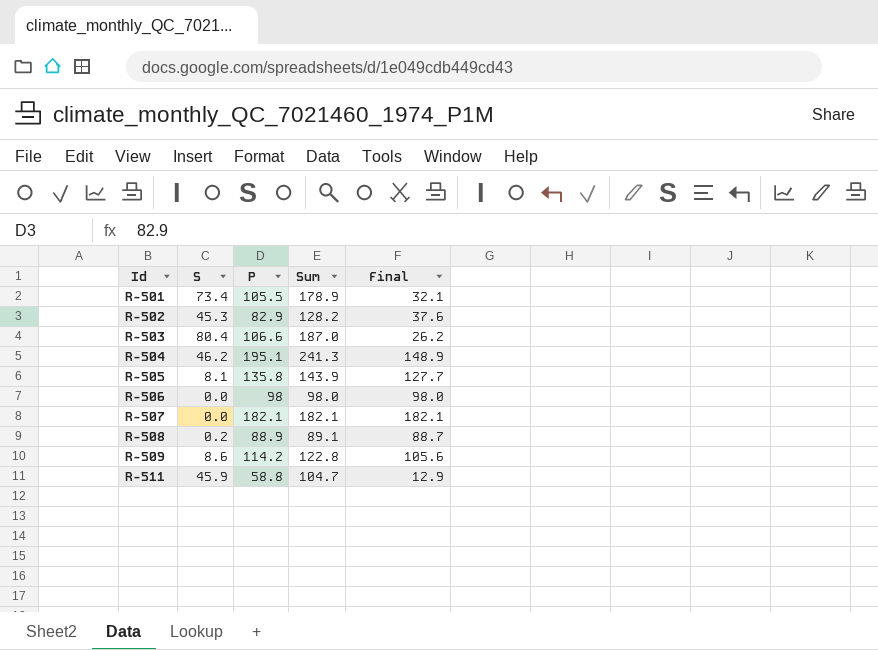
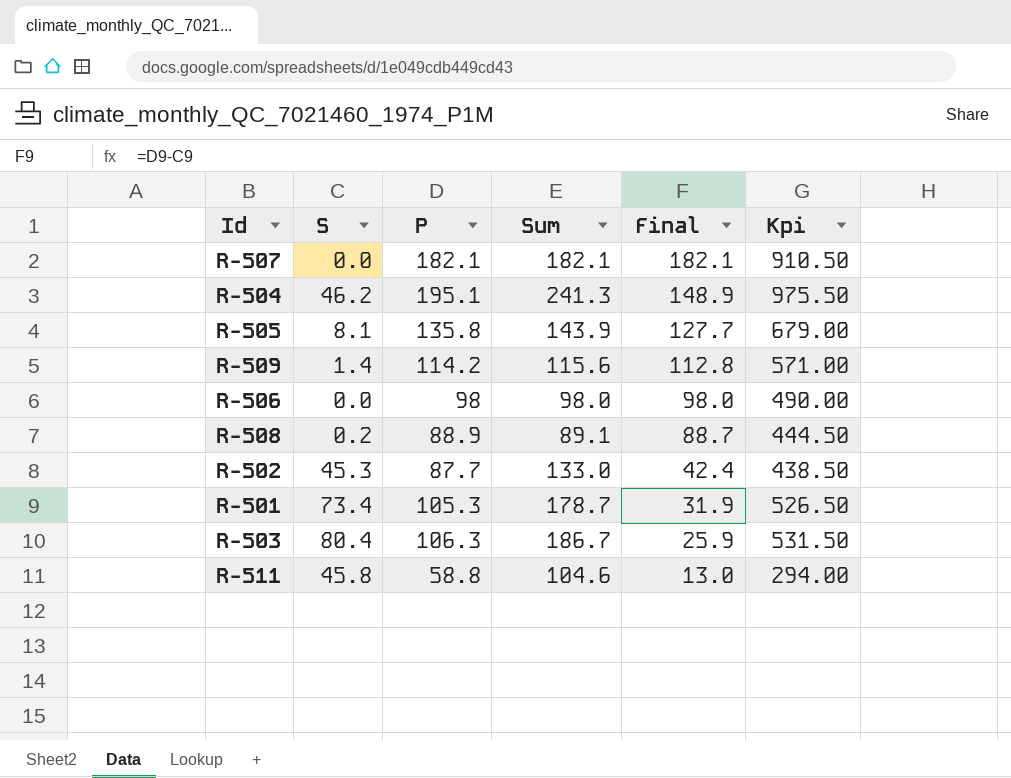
row order: Id ascending -> Final descending
column Kpi | formula: none -> [P] * 5
R-509 | S: 8.6 -> 1.4
R-509 | Sum: 122.8 -> 115.6
R-509 | Final: 105.6 -> 112.8
R-502 | P: 82.9 -> 87.7
R-502 | Sum: 128.2 -> 133.0
R-502 | Final: 37.6 -> 42.4
R-501 | P: 105.5 -> 105.3
R-501 | Sum: 178.9 -> 178.7
R-501 | Final: 32.1 -> 31.9
R-503 | P: 106.6 -> 106.3
R-503 | Sum: 187.0 -> 186.7
R-503 | Final: 26.2 -> 25.9
R-511 | S: 45.9 -> 45.8
R-511 | Sum: 104.7 -> 104.6
R-511 | Final: 12.9 -> 13.0

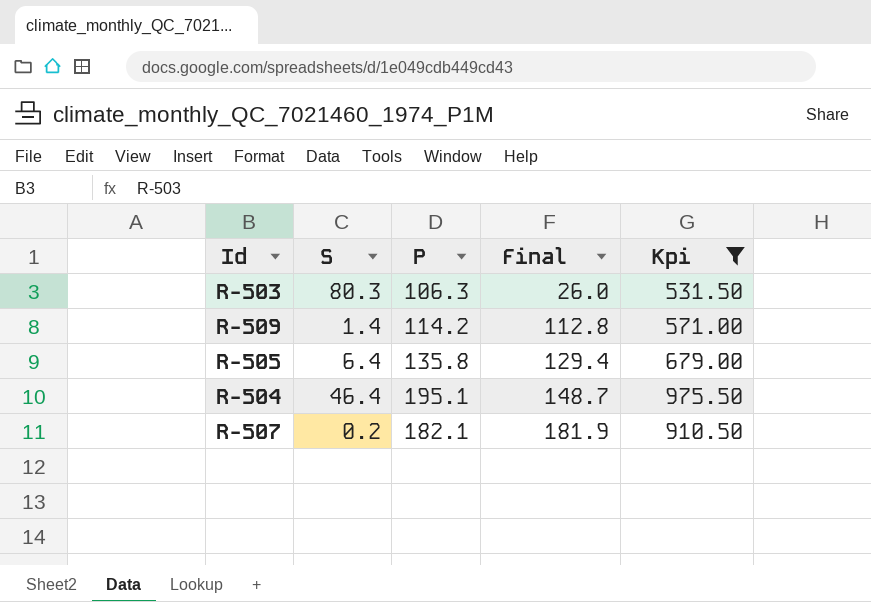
filter: none -> Kpi >= 531.50
row order: Final descending -> Final ascending
column Sum | formula: [S] + [P] -> none
R-503 | S: 80.4 -> 80.3
R-503 | Final: 25.9 -> 26.0
R-505 | S: 8.1 -> 6.4
R-505 | Final: 127.7 -> 129.4
R-504 | S: 46.2 -> 46.4
R-504 | Final: 148.9 -> 148.7
R-507 | S: 0.0 -> 0.2
R-507 | Final: 182.1 -> 181.9

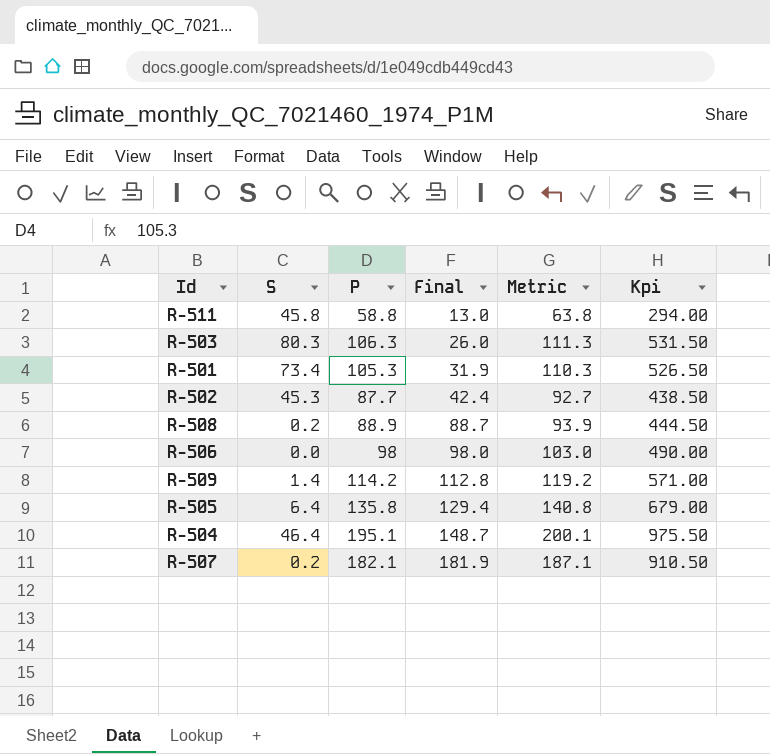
filter: Kpi >= 531.50 -> none
column Metric | formula: none -> [P] + 5

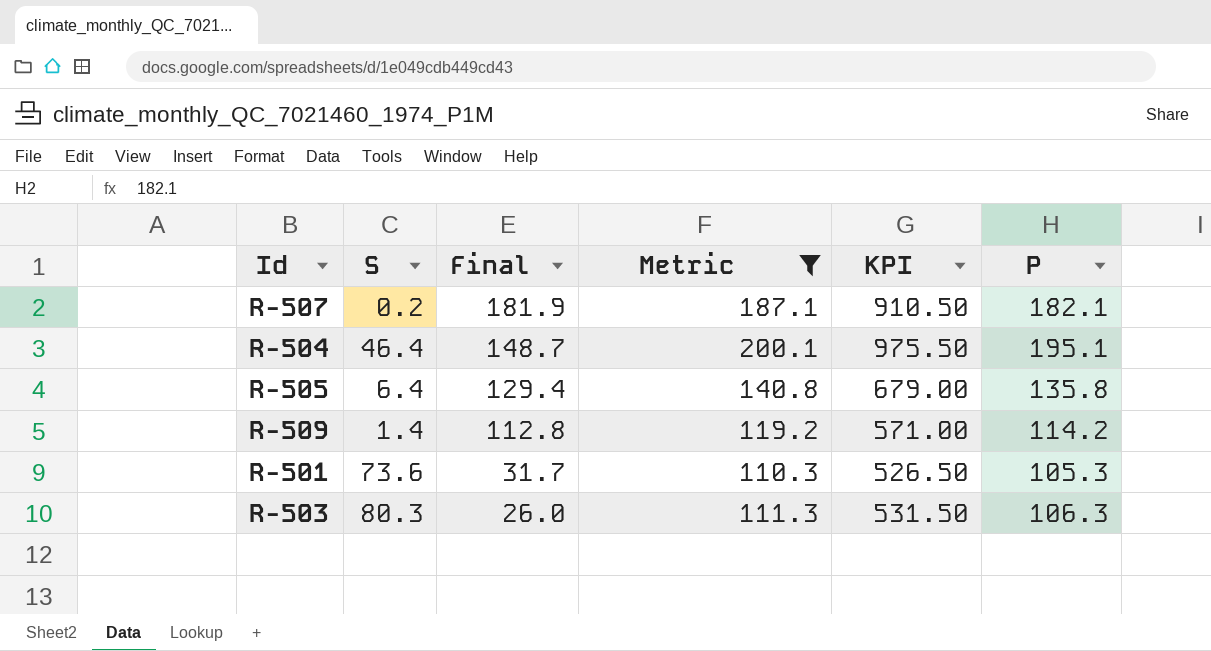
filter: none -> Metric >= 110.3
row order: Final ascending -> Final descending
column name: Kpi -> KPI
column P | position: 3 -> 6
R-501 | S: 73.4 -> 73.6
R-501 | Final: 31.9 -> 31.7

